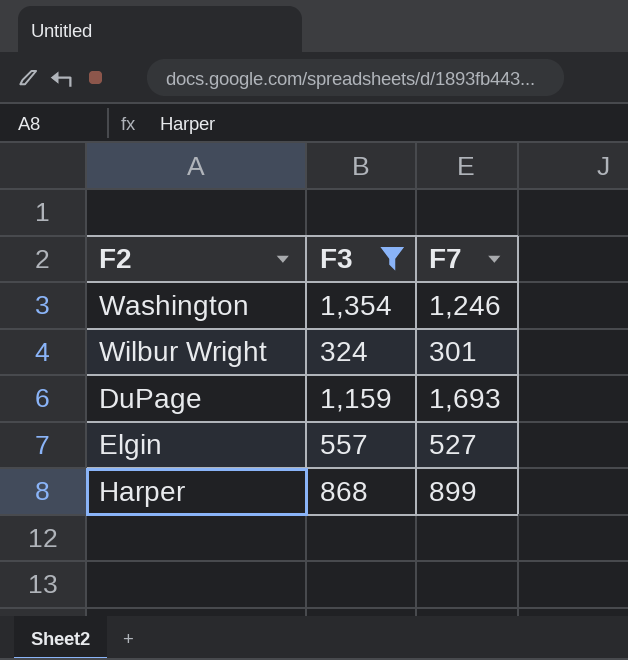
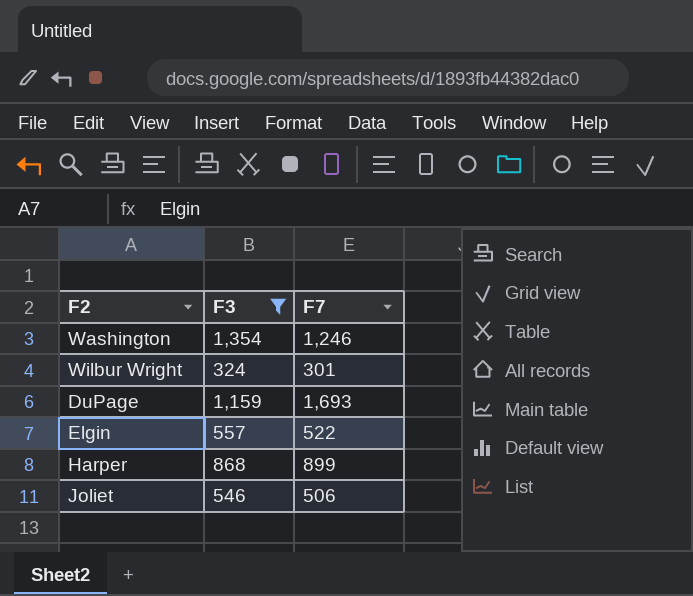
Elgin | F7: 527 -> 522
row Joliet: none -> 546 | 506

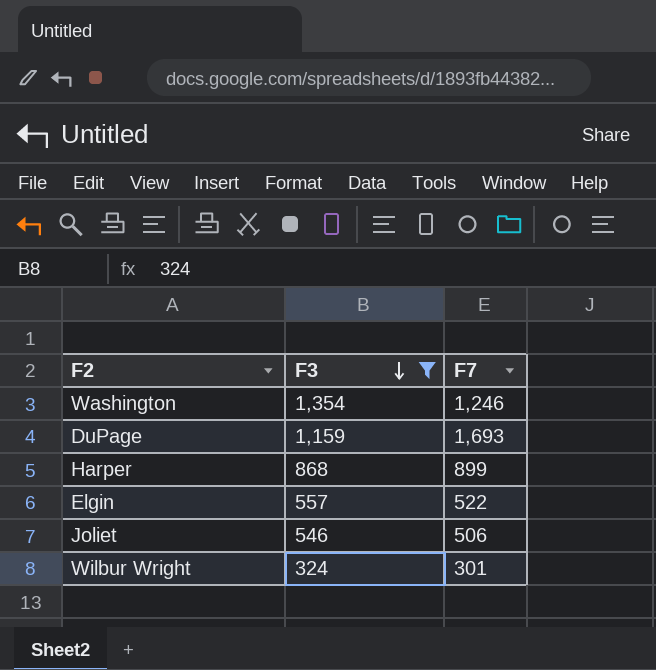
row order: none -> F3 descending

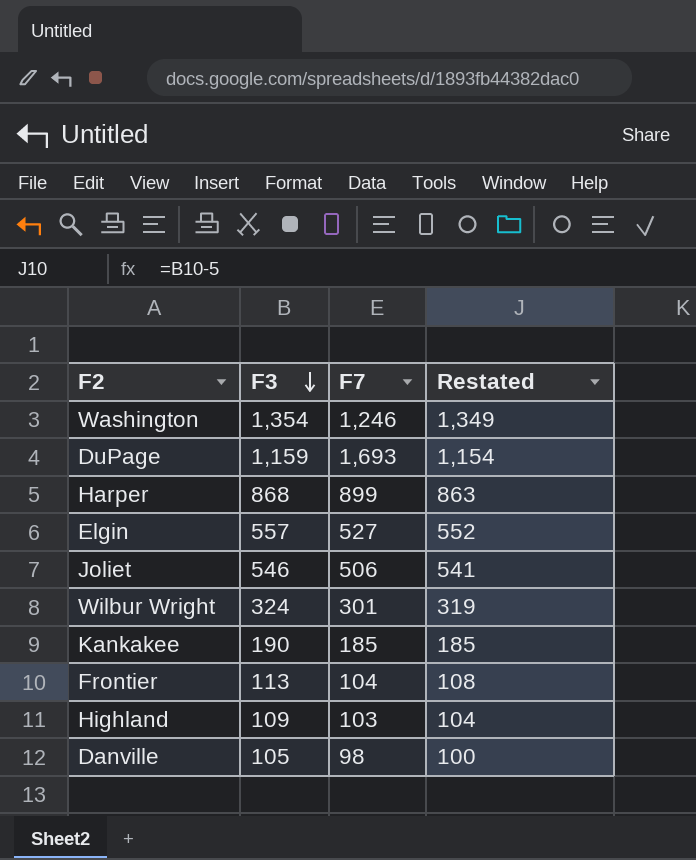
filter: F3 >= 324 -> none
column Restated | formula: none -> [F3] - 5
Elgin | F7: 522 -> 527

